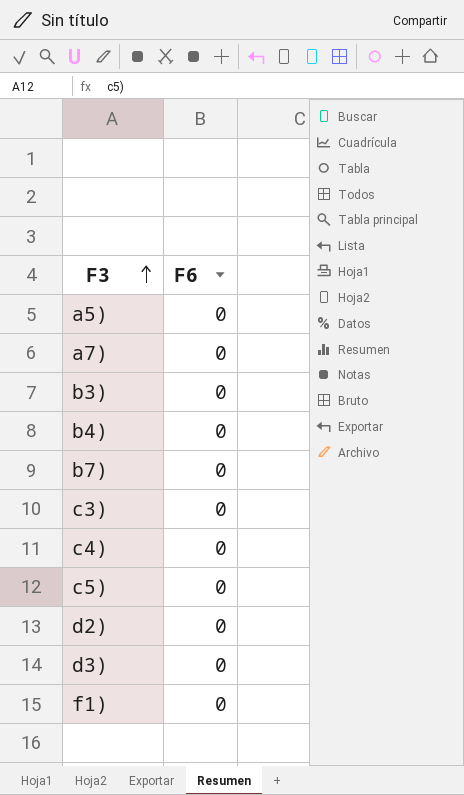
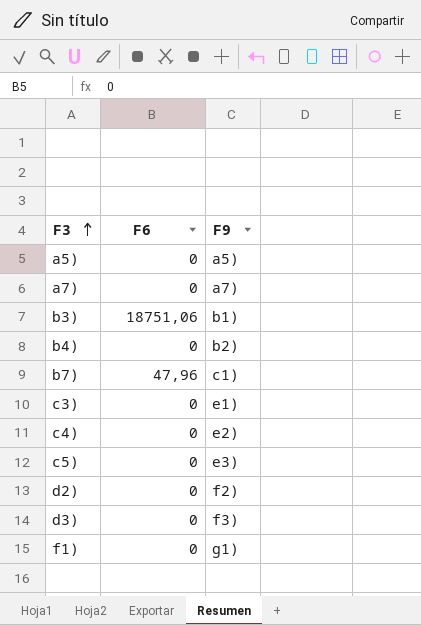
column F9 | position: none -> 3
b3) | F6: 0 -> 18751,06
b7) | F6: 0 -> 47,96

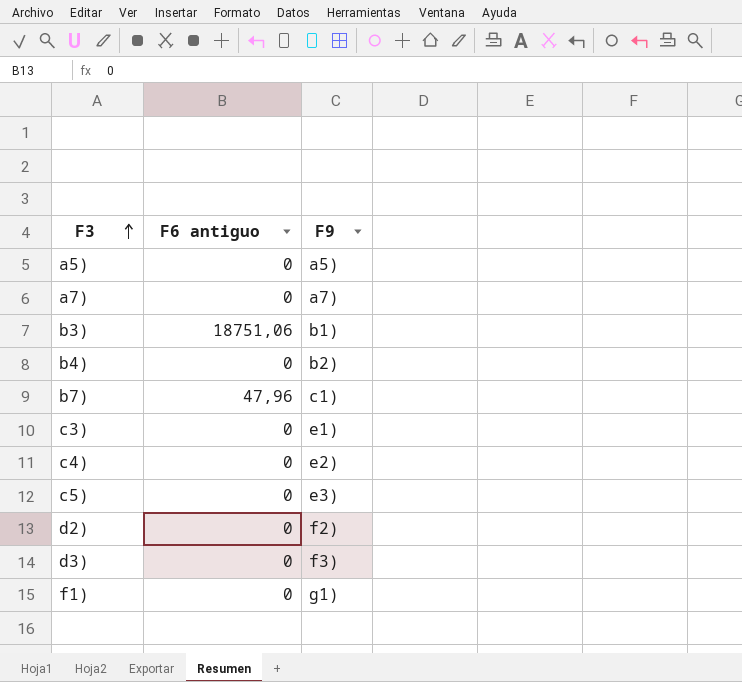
column name: F6 -> F6 antiguo

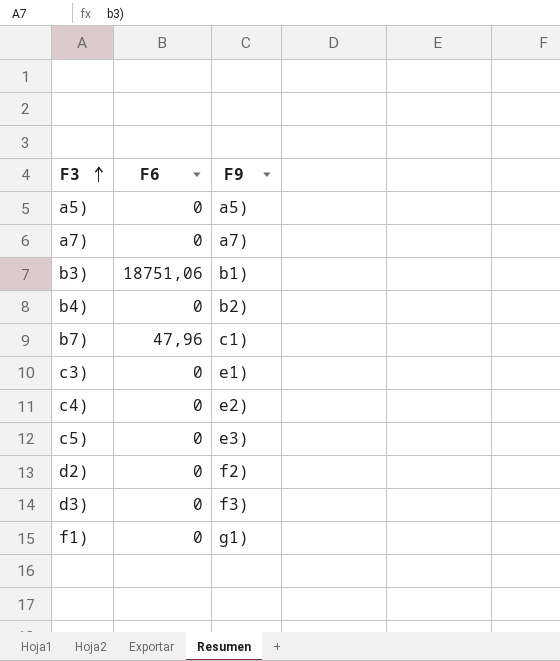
column name: F6 antiguo -> F6

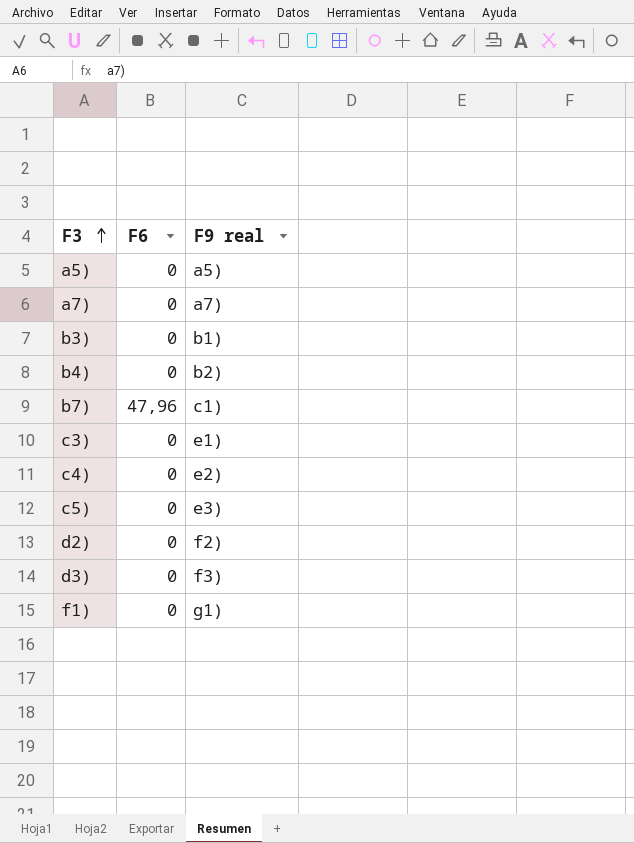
column name: F9 -> F9 real
b3) | F6: 18751,06 -> 0

